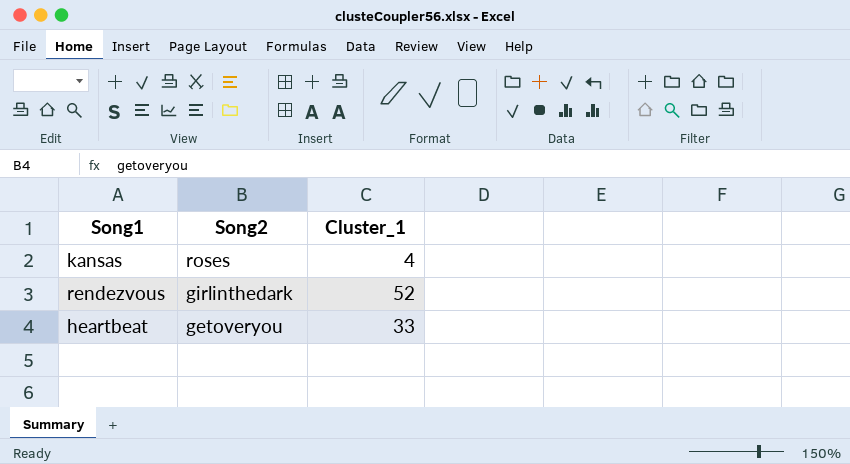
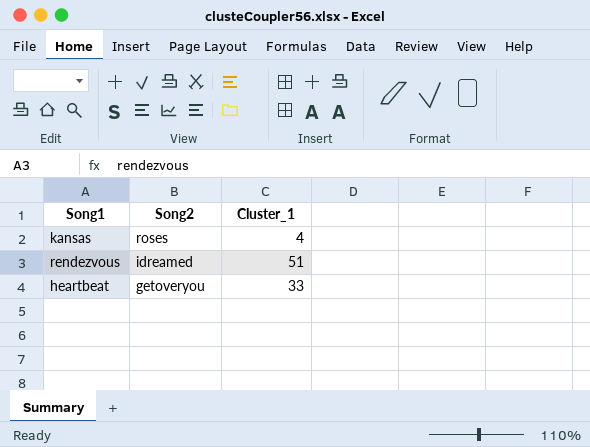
rendezvous | Song2: girlinthedark -> idreamed
rendezvous | Cluster_1: 52 -> 51

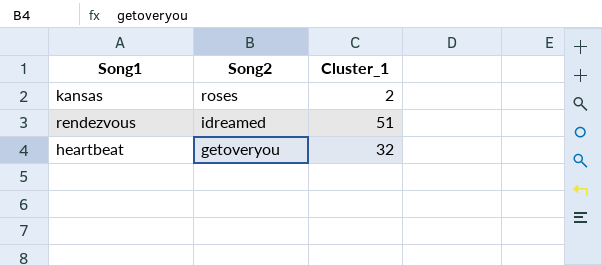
kansas | Cluster_1: 4 -> 2
heartbeat | Cluster_1: 33 -> 32

